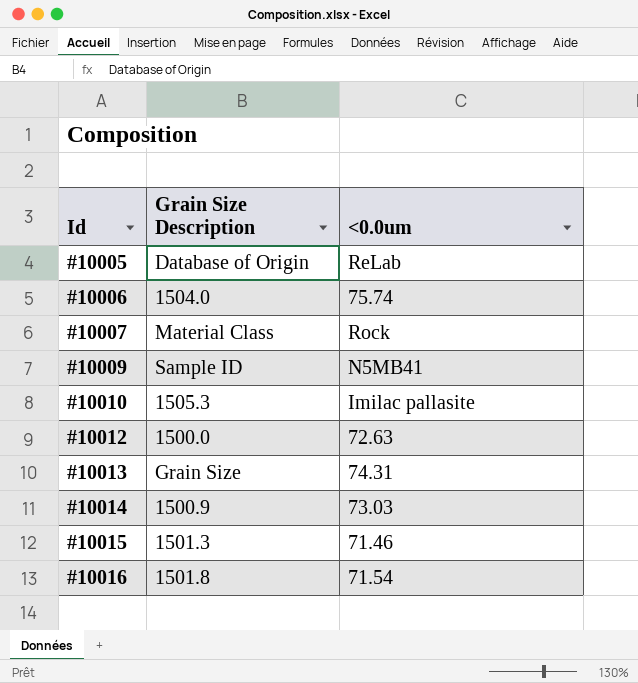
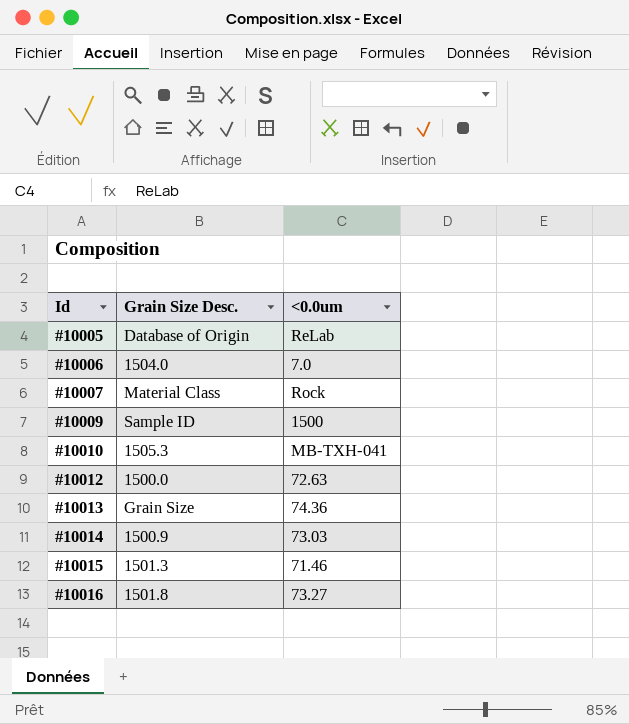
column name: Grain Size Description -> Grain Size Desc.
#10006 | <0.0um: 75.74 -> 7.0
#10009 | <0.0um: N5MB41 -> 1500
#10010 | <0.0um: Imilac pallasite -> MB-TXH-041
#10013 | <0.0um: 74.31 -> 74.36
#10016 | <0.0um: 71.54 -> 73.27

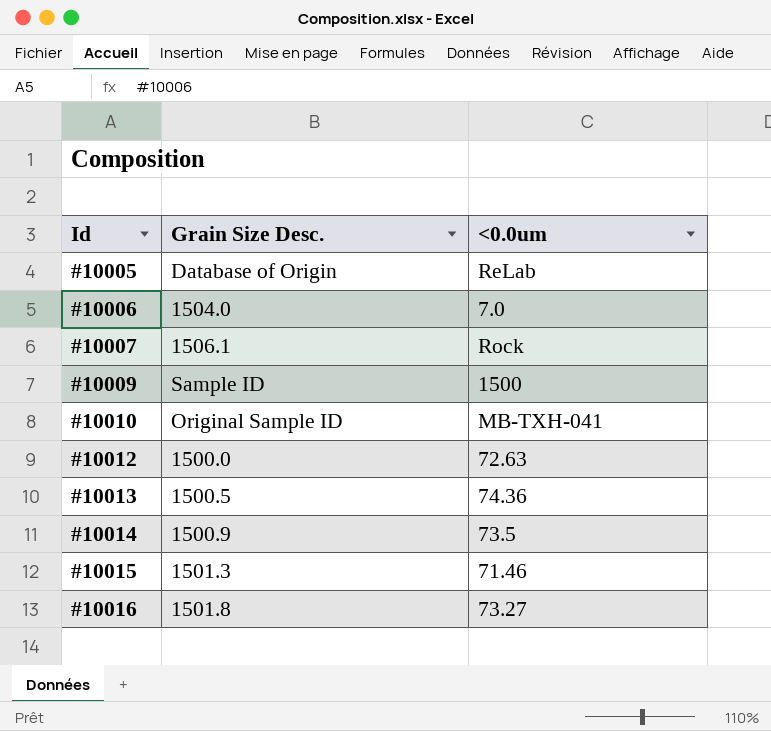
#10007 | Grain Size Desc.: Material Class -> 1506.1
#10010 | Grain Size Desc.: 1505.3 -> Original Sample ID
#10013 | Grain Size Desc.: Grain Size -> 1500.5
#10014 | <0.0um: 73.03 -> 73.5

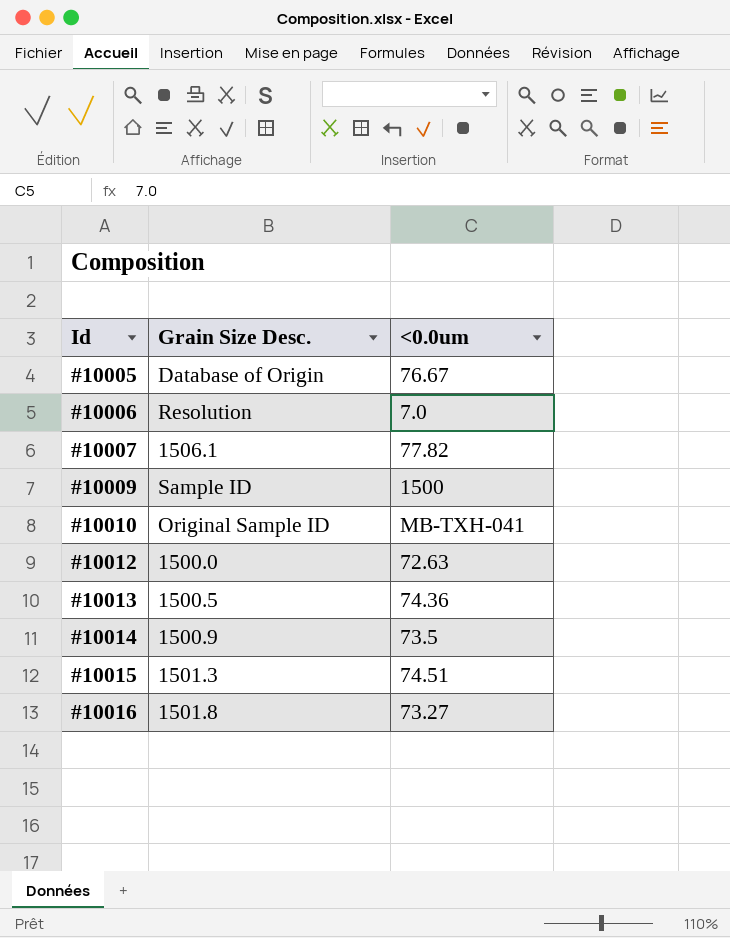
#10005 | <0.0um: ReLab -> 76.67
#10006 | Grain Size Desc.: 1504.0 -> Resolution
#10007 | <0.0um: Rock -> 77.82
#10015 | <0.0um: 71.46 -> 74.51

